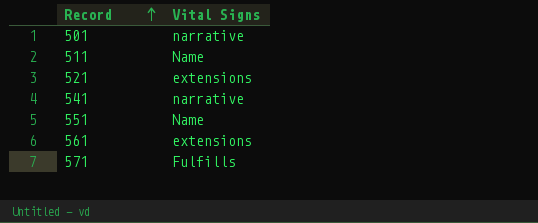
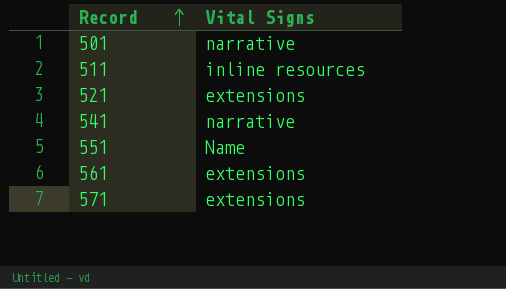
511 | Vital Signs: Name -> inline resources
571 | Vital Signs: Fulfills -> extensions

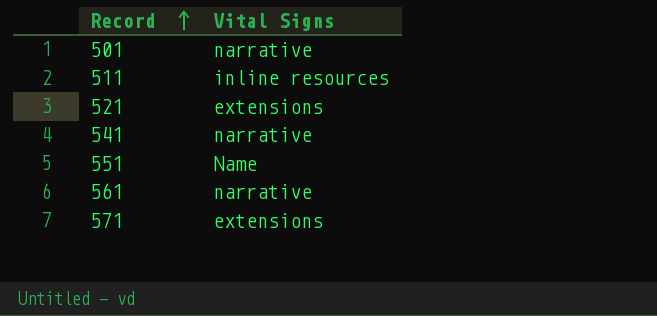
561 | Vital Signs: extensions -> narrative

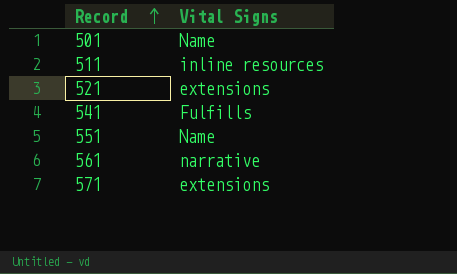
501 | Vital Signs: narrative -> Name
541 | Vital Signs: narrative -> Fulfills

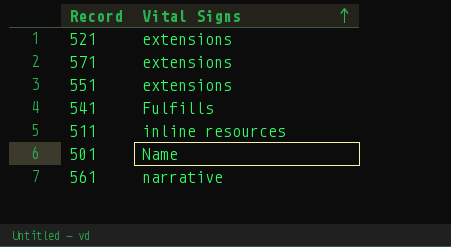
row order: Record ascending -> Vital Signs ascending
551 | Vital Signs: Name -> extensions

